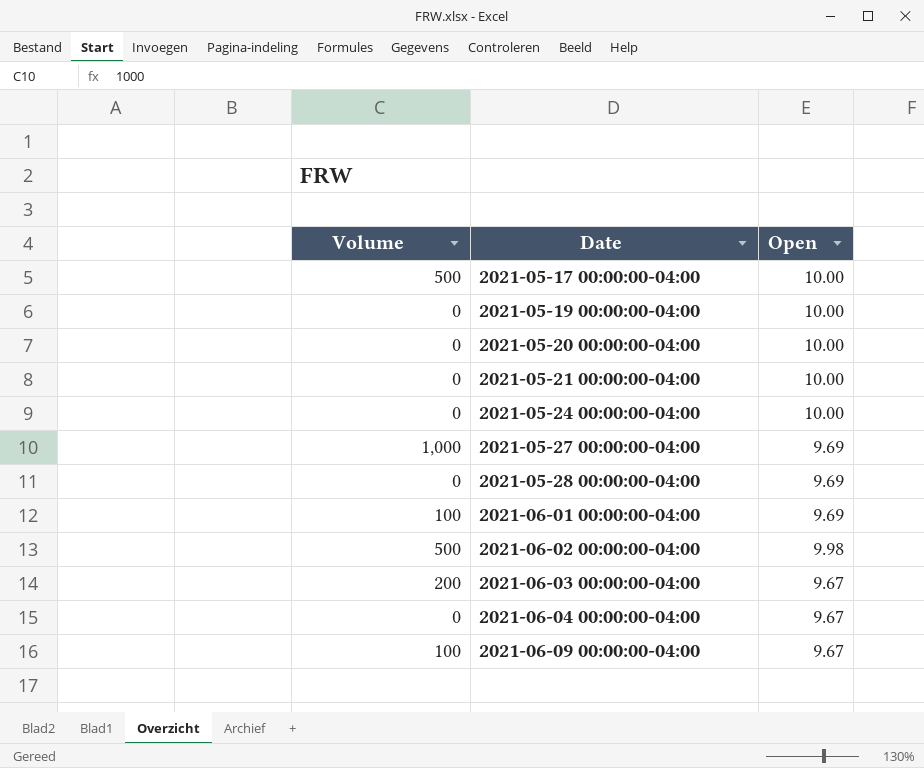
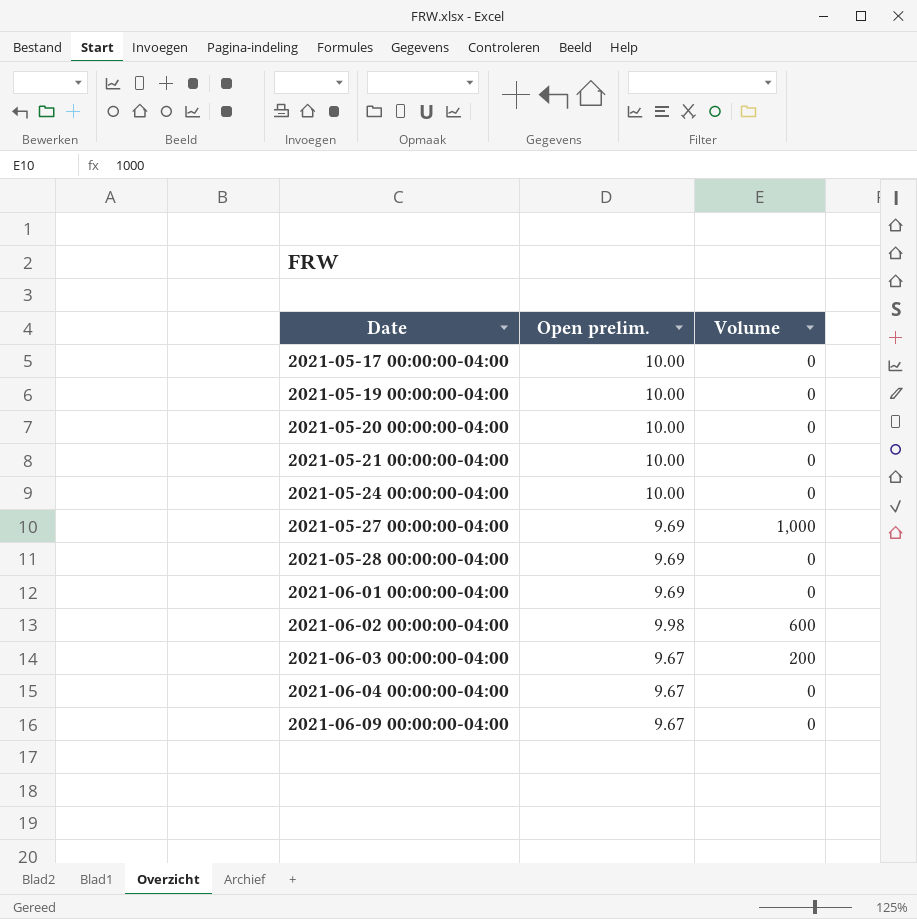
column name: Open -> Open prelim.
column Volume | position: 1 -> 3
2021-05-17 00:00:00-04:00 | Volume: 500 -> 0
2021-06-01 00:00:00-04:00 | Volume: 100 -> 0
2021-06-02 00:00:00-04:00 | Volume: 500 -> 600
2021-06-09 00:00:00-04:00 | Volume: 100 -> 0

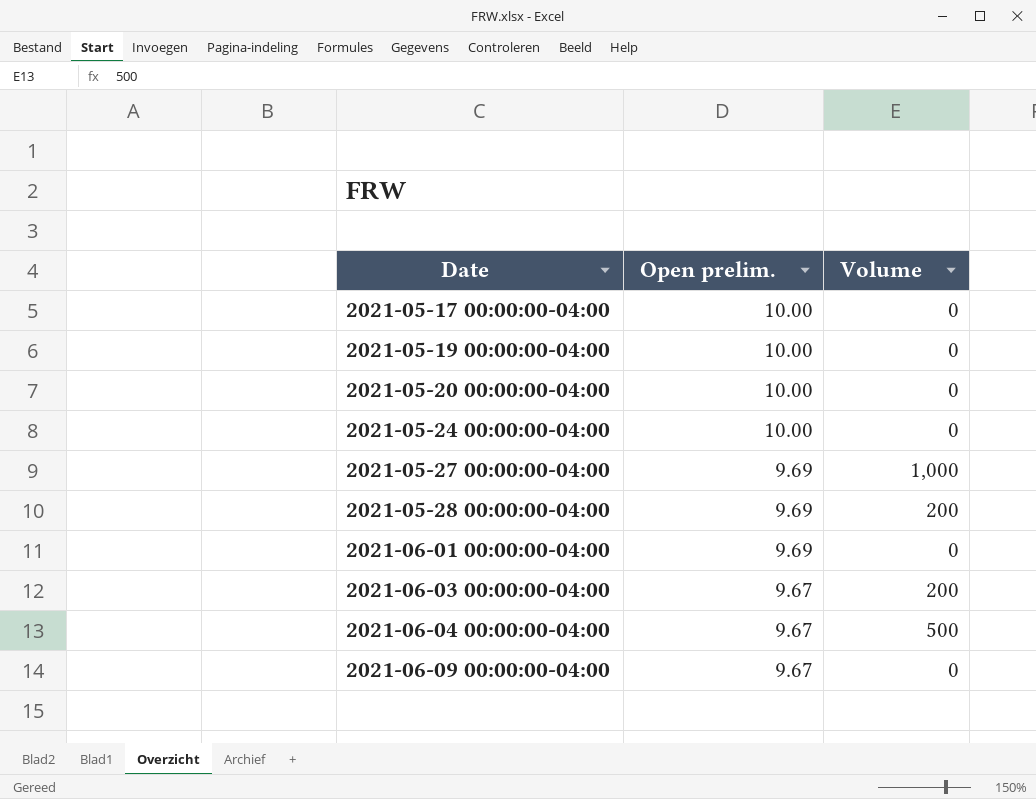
row 2021-05-21 00:00:00-04:00: 10.00 | 0 -> none
row 2021-06-02 00:00:00-04:00: 9.98 | 600 -> none
2021-05-28 00:00:00-04:00 | Volume: 0 -> 200
2021-06-04 00:00:00-04:00 | Volume: 0 -> 500

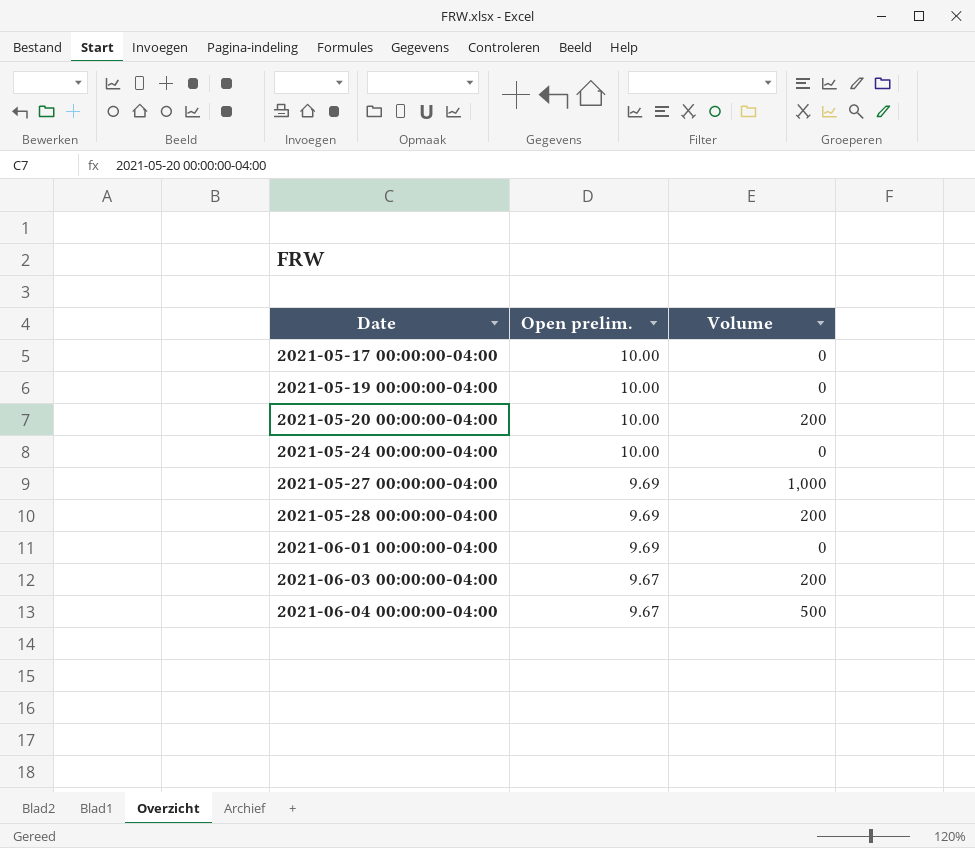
row 2021-06-09 00:00:00-04:00: 9.67 | 0 -> none
2021-05-20 00:00:00-04:00 | Volume: 0 -> 200

